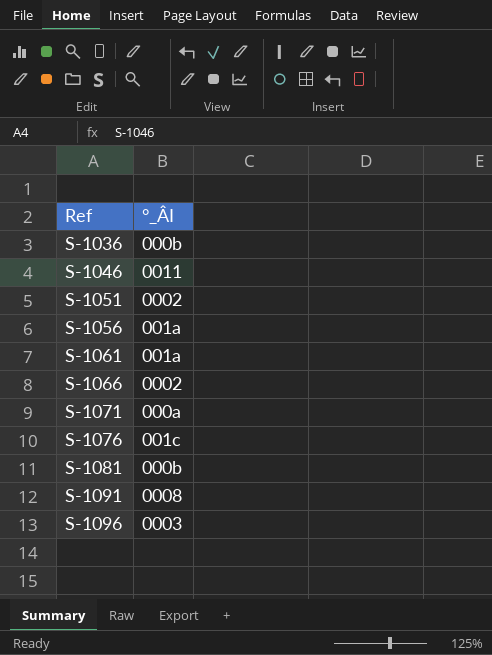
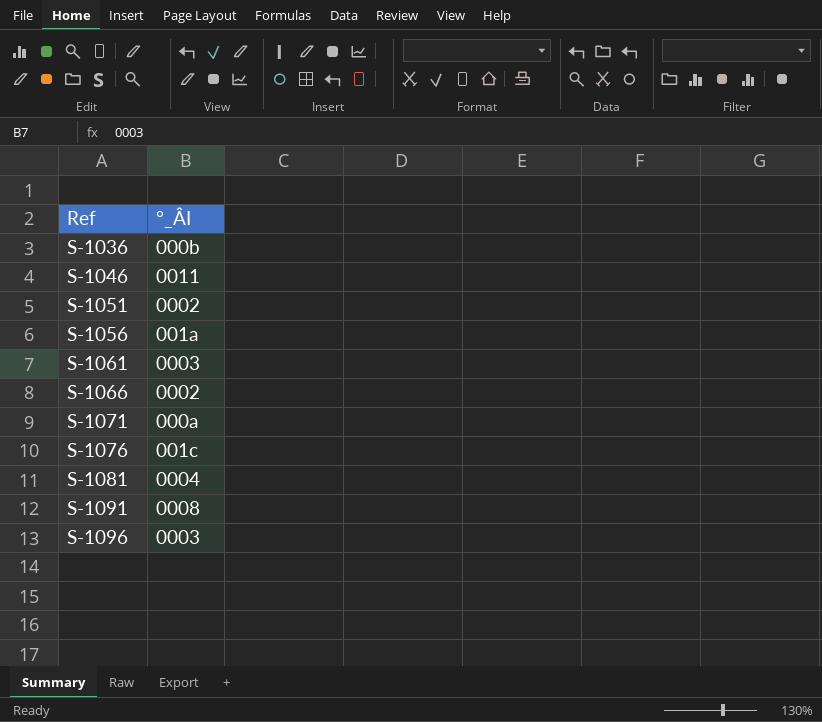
S-1061 | °_ÂI: 001a -> 0003
S-1081 | °_ÂI: 000b -> 0004

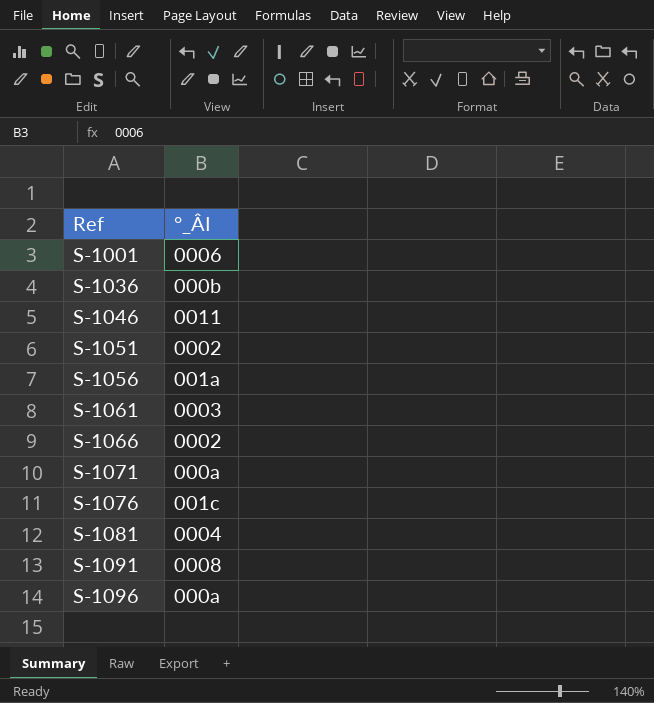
row S-1001: none -> 0006
S-1096 | °_ÂI: 0003 -> 000a

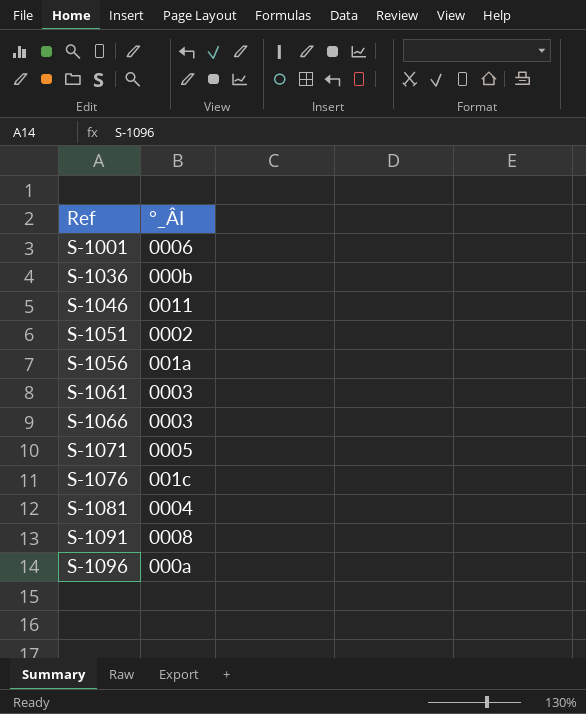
S-1066 | °_ÂI: 0002 -> 0003
S-1071 | °_ÂI: 000a -> 0005

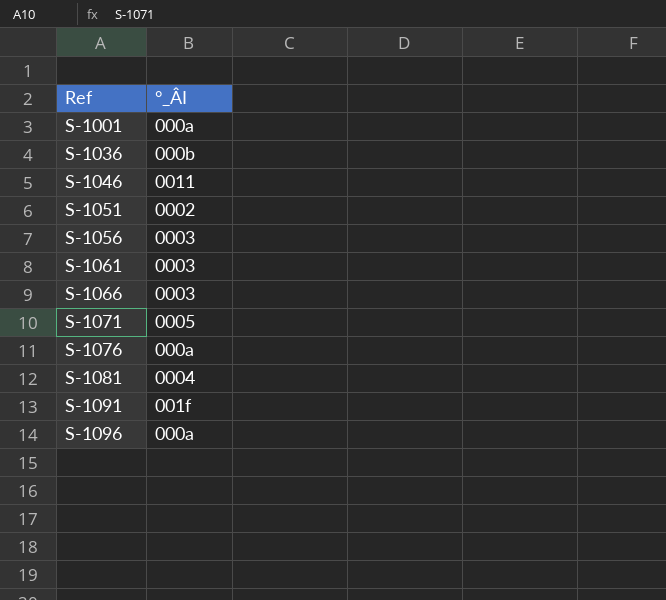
S-1001 | °_ÂI: 0006 -> 000a
S-1056 | °_ÂI: 001a -> 0003
S-1076 | °_ÂI: 001c -> 000a
S-1091 | °_ÂI: 0008 -> 001f

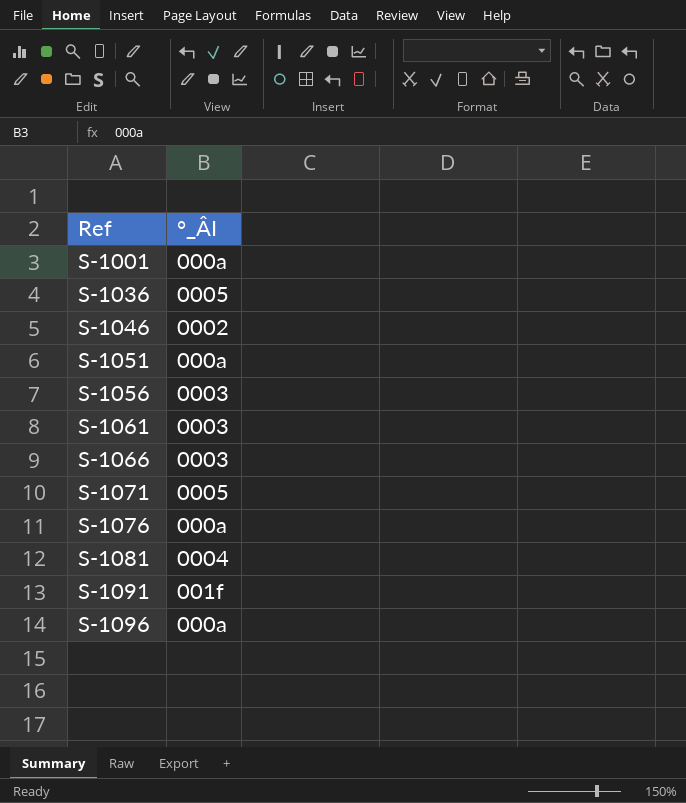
S-1036 | °_ÂI: 000b -> 0005
S-1046 | °_ÂI: 0011 -> 0002
S-1051 | °_ÂI: 0002 -> 000a

